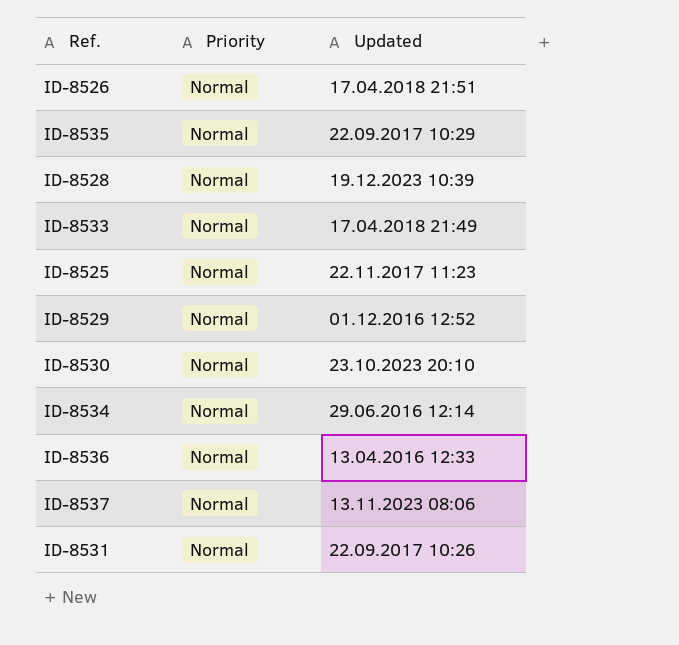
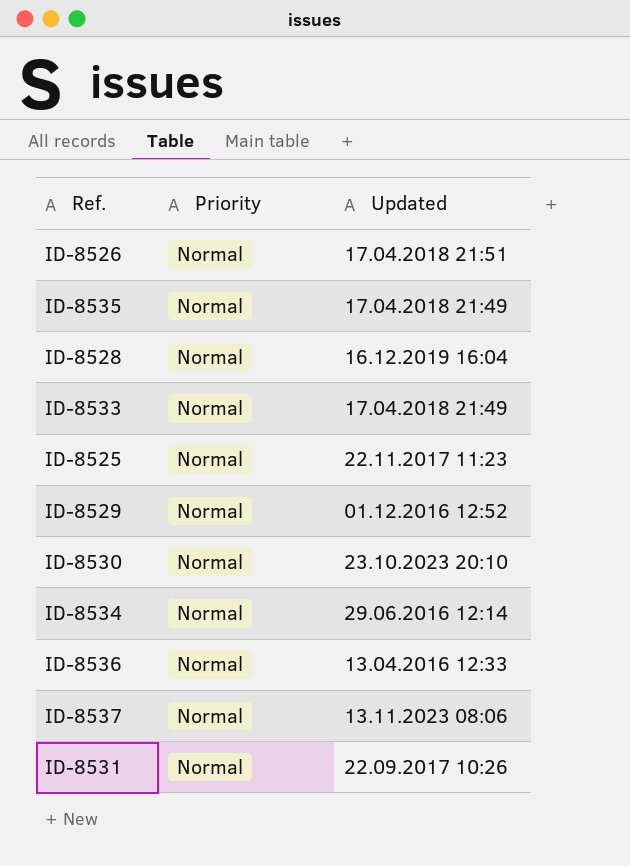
ID-8535 | Updated: 22.09.2017 10:29 -> 17.04.2018 21:49
ID-8528 | Updated: 19.12.2023 10:39 -> 16.12.2019 16:04

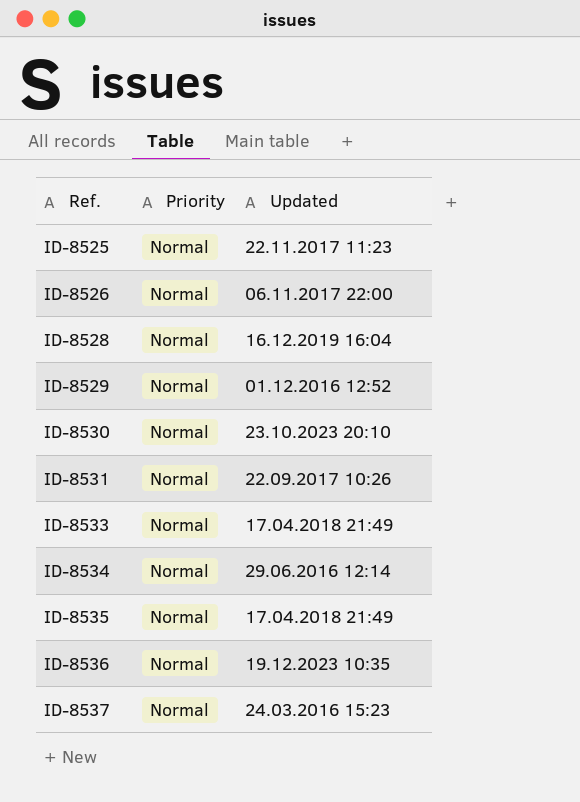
row order: none -> Ref. ascending
ID-8526 | Updated: 17.04.2018 21:51 -> 06.11.2017 22:00
ID-8536 | Updated: 13.04.2016 12:33 -> 19.12.2023 10:35
ID-8537 | Updated: 13.11.2023 08:06 -> 24.03.2016 15:23

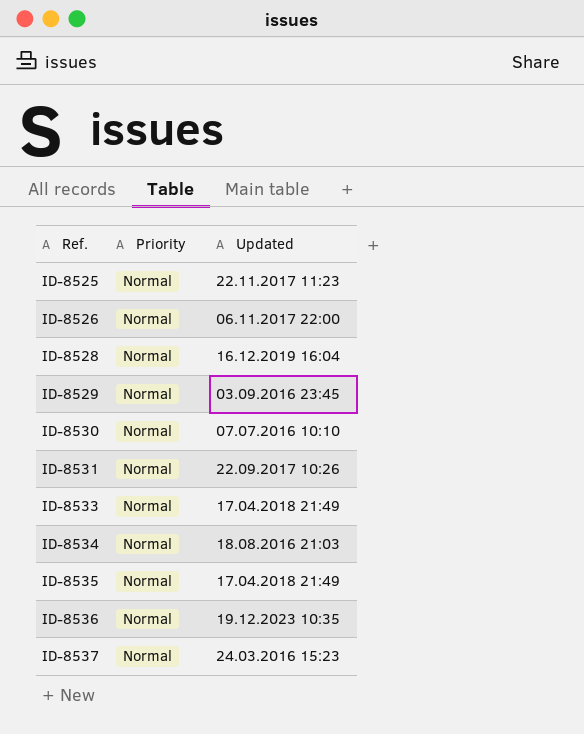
ID-8529 | Updated: 01.12.2016 12:52 -> 03.09.2016 23:45
ID-8530 | Updated: 23.10.2023 20:10 -> 07.07.2016 10:10
ID-8534 | Updated: 29.06.2016 12:14 -> 18.08.2016 21:03

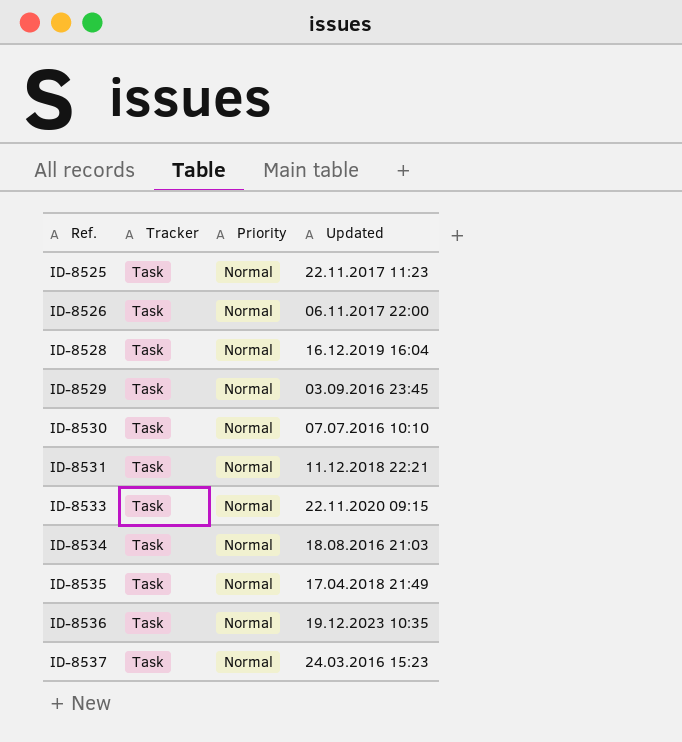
column Tracker | position: none -> 2
ID-8531 | Updated: 22.09.2017 10:26 -> 11.12.2018 22:21
ID-8533 | Updated: 17.04.2018 21:49 -> 22.11.2020 09:15

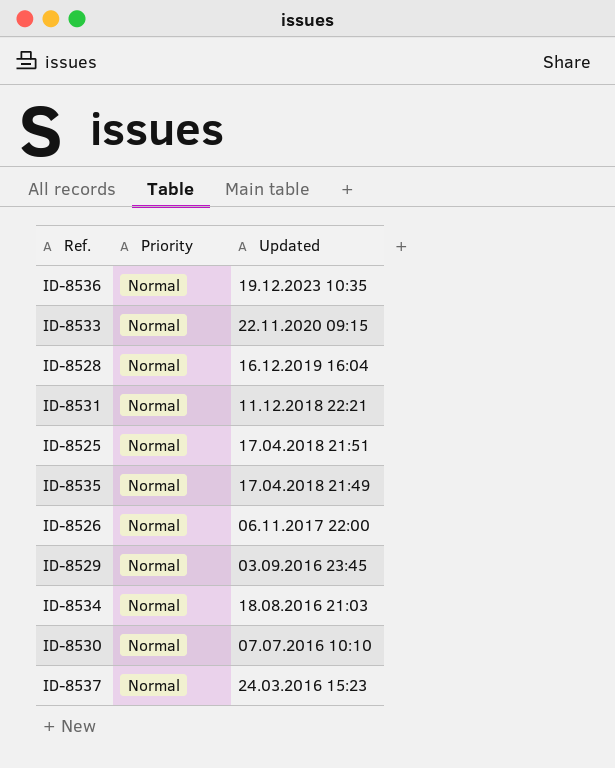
row order: Ref. ascending -> Updated descending
column Tracker | position: 2 -> none
ID-8525 | Updated: 22.11.2017 11:23 -> 17.04.2018 21:51

